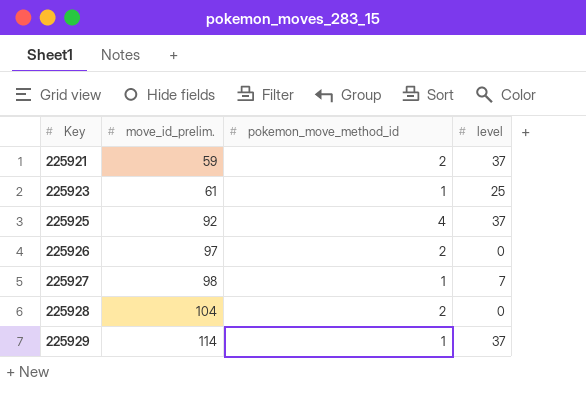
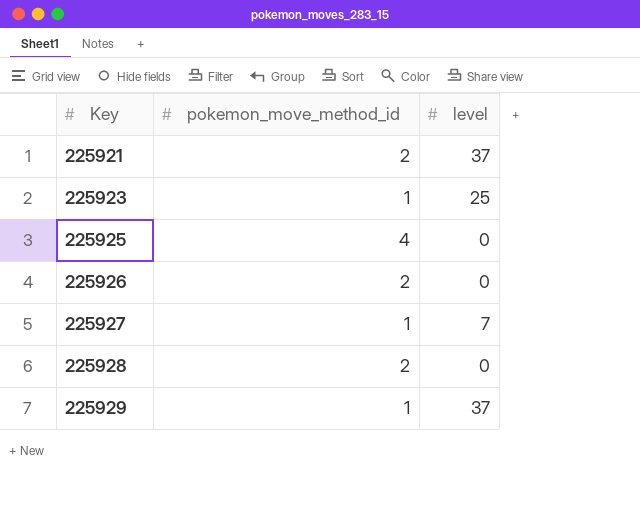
column move_id_prelim. | position: 2 -> none
225925 | level: 37 -> 0

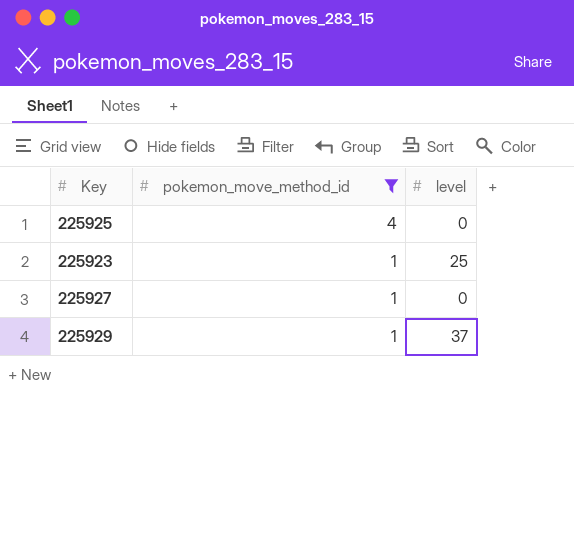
filter: none -> pokemon_move_method_id != 2
row order: Key ascending -> pokemon_move_method_id descending
225927 | level: 7 -> 0

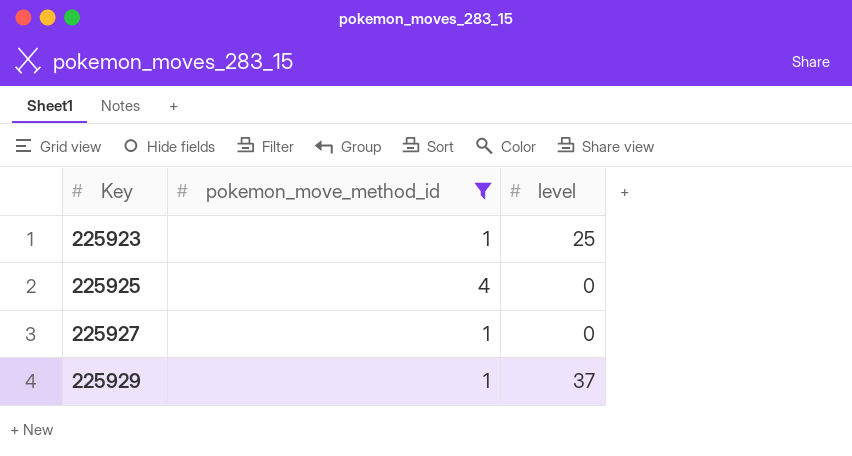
row order: pokemon_move_method_id descending -> Key ascending

